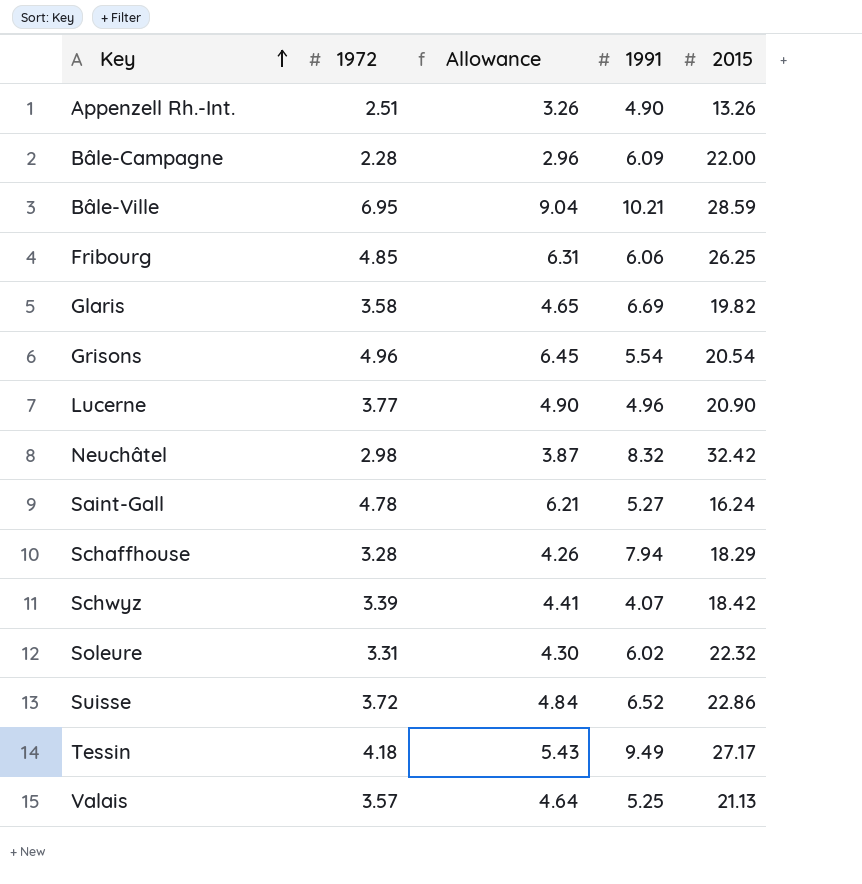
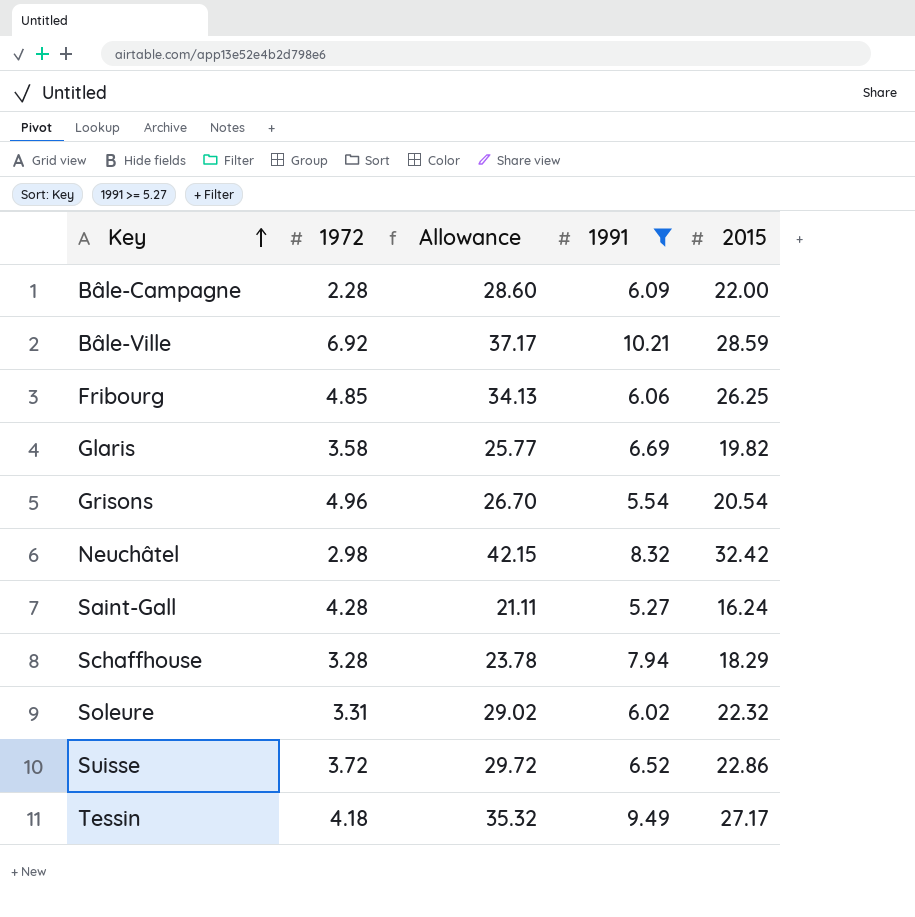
filter: none -> 1991 >= 5.27
column Allowance | formula: [1972] * 1.3 -> [2015] * 1.3
Bâle-Ville | 1972: 6.95 -> 6.92
Saint-Gall | 1972: 4.78 -> 4.28

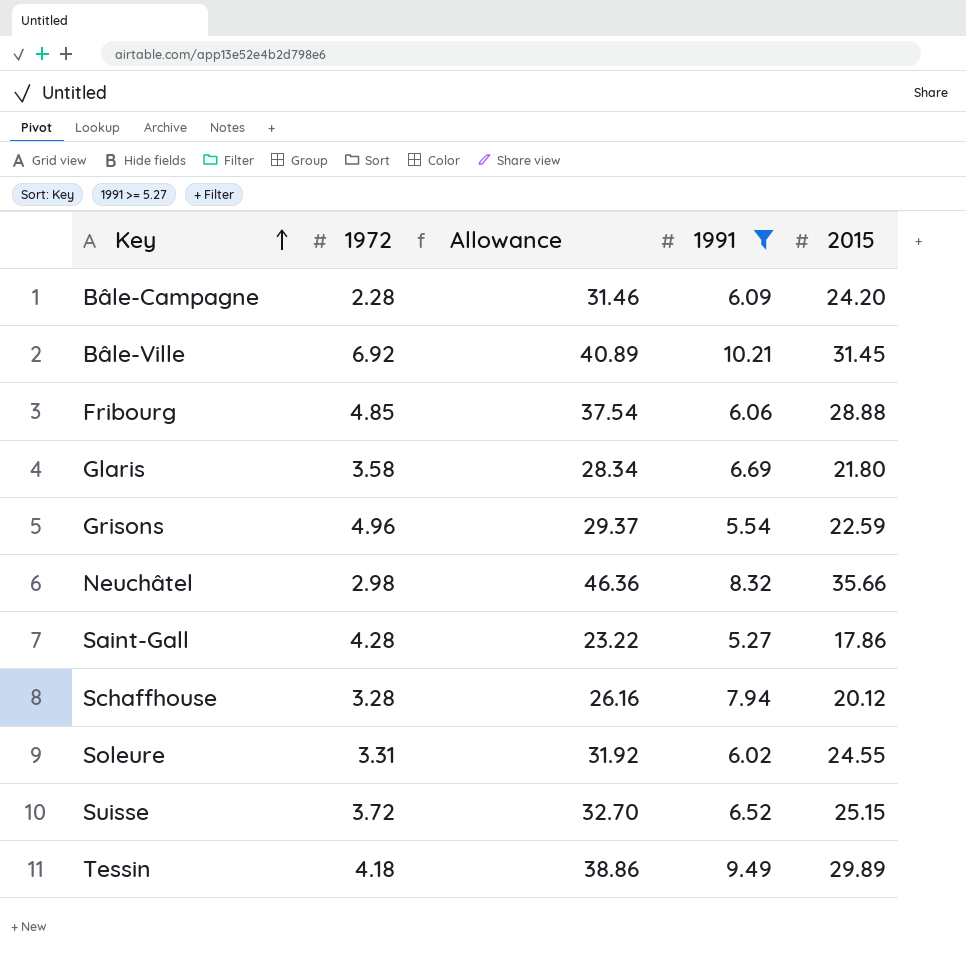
Bâle-Campagne | Allowance: 28.60 -> 31.46
Bâle-Campagne | 2015: 22.00 -> 24.20
Bâle-Ville | Allowance: 37.17 -> 40.89
Bâle-Ville | 2015: 28.59 -> 31.45
Fribourg | Allowance: 34.13 -> 37.54
Fribourg | 2015: 26.25 -> 28.88
Glaris | Allowance: 25.77 -> 28.34
Glaris | 2015: 19.82 -> 21.80
Grisons | Allowance: 26.70 -> 29.37
Grisons | 2015: 20.54 -> 22.59
Neuchâtel | Allowance: 42.15 -> 46.36
Neuchâtel | 2015: 32.42 -> 35.66
Saint-Gall | Allowance: 21.11 -> 23.22
Saint-Gall | 2015: 16.24 -> 17.86
Schaffhouse | Allowance: 23.78 -> 26.16
Schaffhouse | 2015: 18.29 -> 20.12
Soleure | Allowance: 29.02 -> 31.92
Soleure | 2015: 22.32 -> 24.55
Suisse | Allowance: 29.72 -> 32.70
Suisse | 2015: 22.86 -> 25.15
Tessin | Allowance: 35.32 -> 38.86
Tessin | 2015: 27.17 -> 29.89

